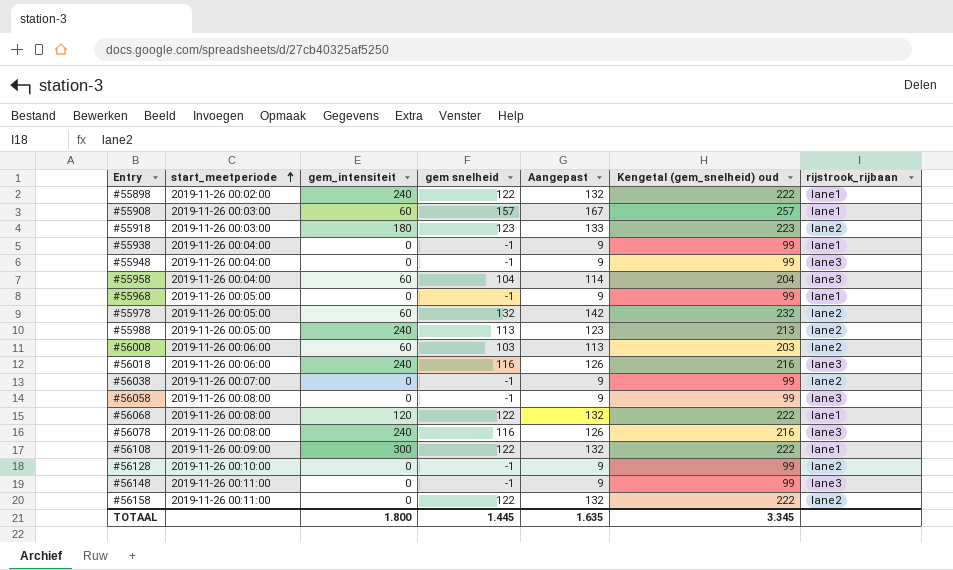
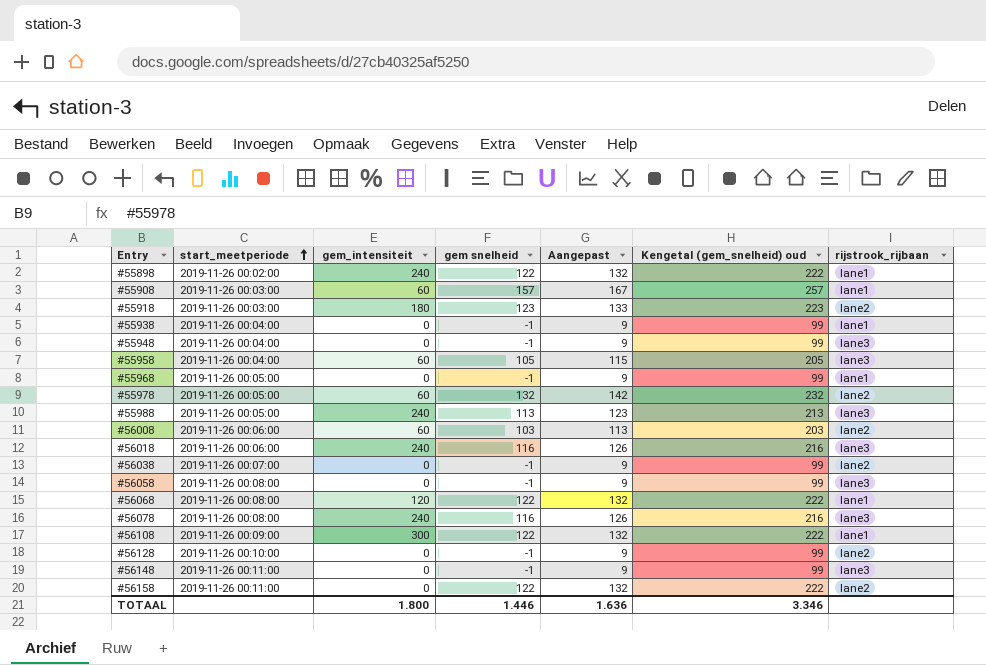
#55958 | gem snelheid: 104 -> 105
#55958 | Aangepast: 114 -> 115
#55958 | Kengetal (gem_snelheid) oud: 204 -> 205
#55988 | rijstrook_rijbaan: lane2 -> lane3
TOTAAL | gem snelheid: 1.445 -> 1.446
TOTAAL | Aangepast: 1.635 -> 1.636
TOTAAL | Kengetal (gem_snelheid) oud: 3.345 -> 3.346

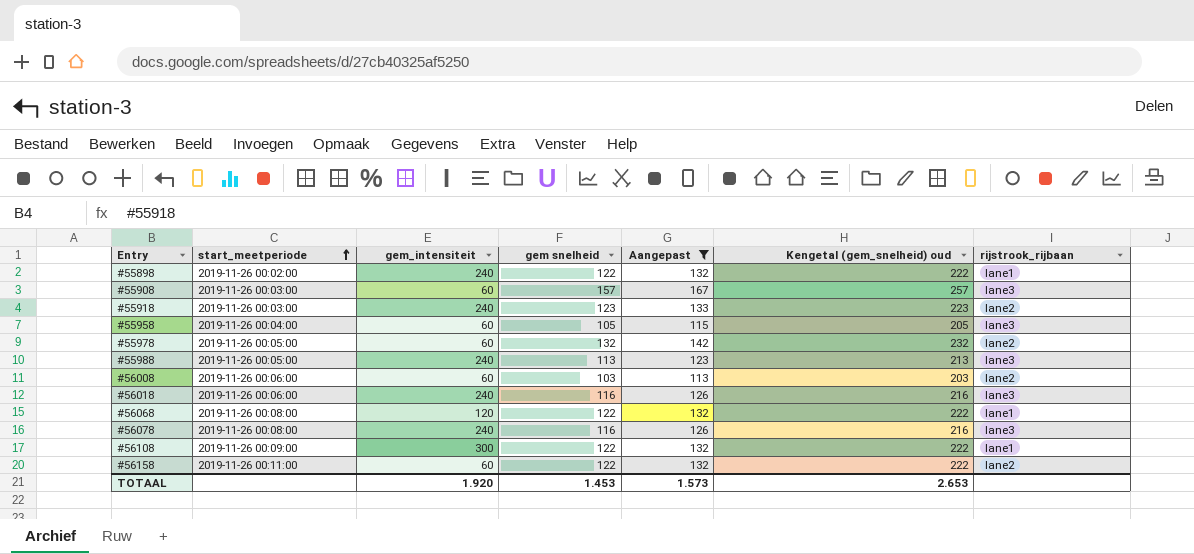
filter: none -> Aangepast != 9
#55908 | rijstrook_rijbaan: lane1 -> lane3
#55918 | gem_intensiteit: 180 -> 240
#56158 | gem_intensiteit: 0 -> 60
TOTAAL | gem_intensiteit: 1.800 -> 1.920
TOTAAL | gem snelheid: 1.446 -> 1.453
TOTAAL | Aangepast: 1.636 -> 1.573
TOTAAL | Kengetal (gem_snelheid) oud: 3.346 -> 2.653

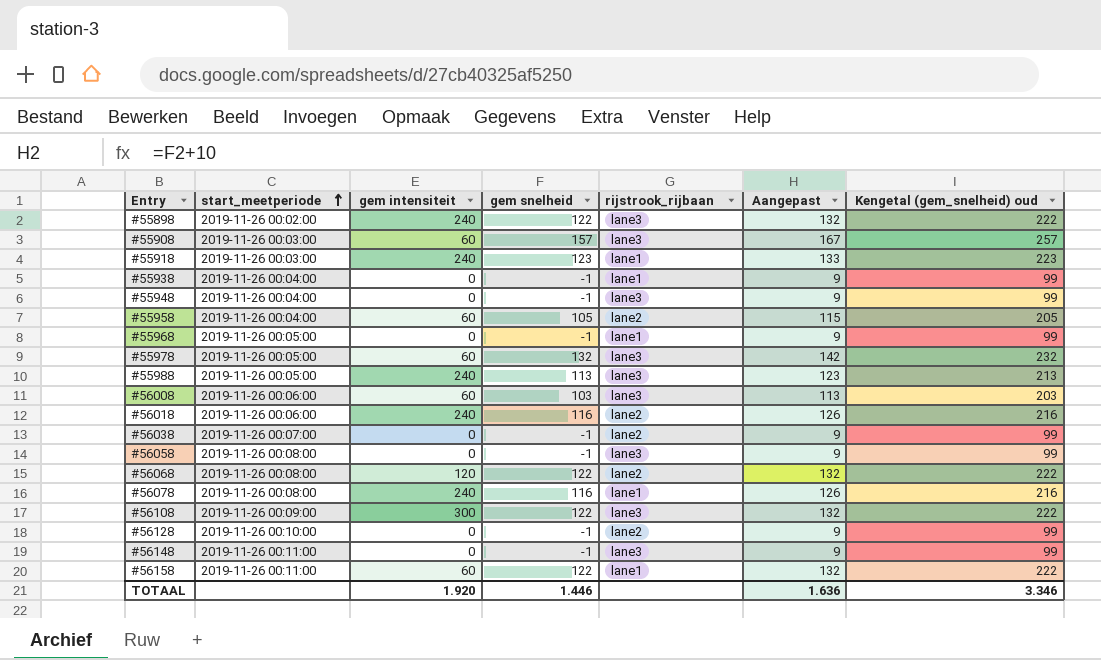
filter: Aangepast != 9 -> none
column name: gem_intensiteit -> gem intensiteit
column rijstrook_rijbaan | position: 7 -> 5
#55898 | rijstrook_rijbaan: lane1 -> lane3
#55918 | rijstrook_rijbaan: lane2 -> lane1
#55958 | rijstrook_rijbaan: lane3 -> lane2
#55978 | rijstrook_rijbaan: lane2 -> lane3
#56008 | rijstrook_rijbaan: lane2 -> lane3
#56018 | rijstrook_rijbaan: lane3 -> lane2
#56068 | rijstrook_rijbaan: lane1 -> lane2
#56078 | rijstrook_rijbaan: lane3 -> lane1
#56108 | rijstrook_rijbaan: lane1 -> lane3
#56158 | rijstrook_rijbaan: lane2 -> lane1
TOTAAL | gem snelheid: 1.453 -> 1.446
TOTAAL | Aangepast: 1.573 -> 1.636
TOTAAL | Kengetal (gem_snelheid) oud: 2.653 -> 3.346

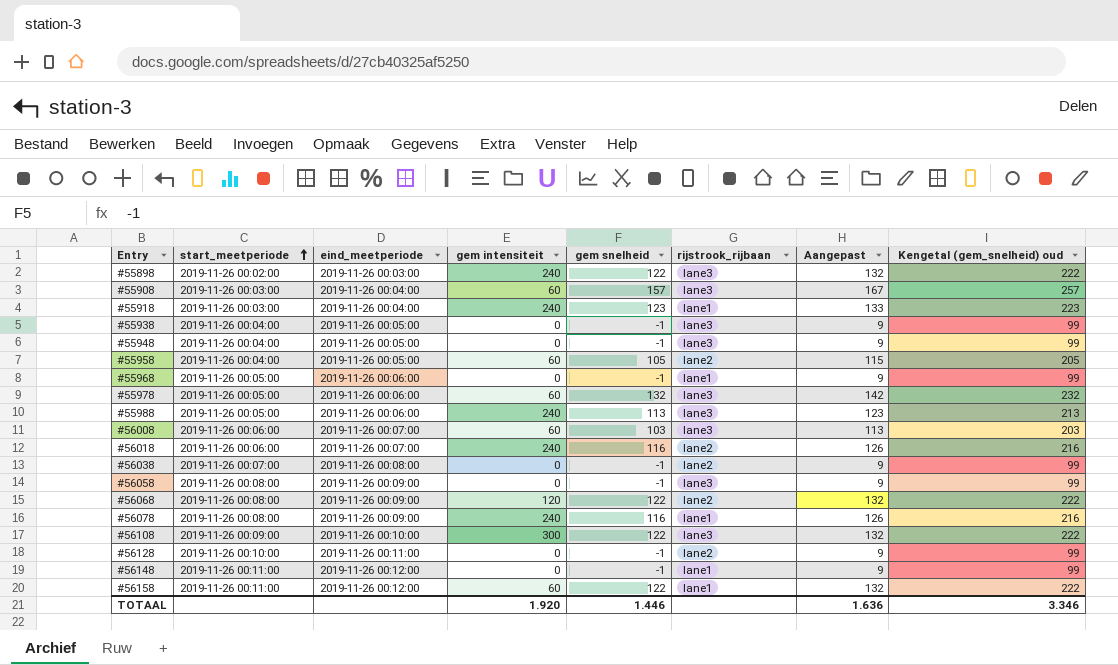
column eind_meetperiode | position: none -> 3
#55938 | rijstrook_rijbaan: lane1 -> lane3
#56148 | rijstrook_rijbaan: lane3 -> lane1

